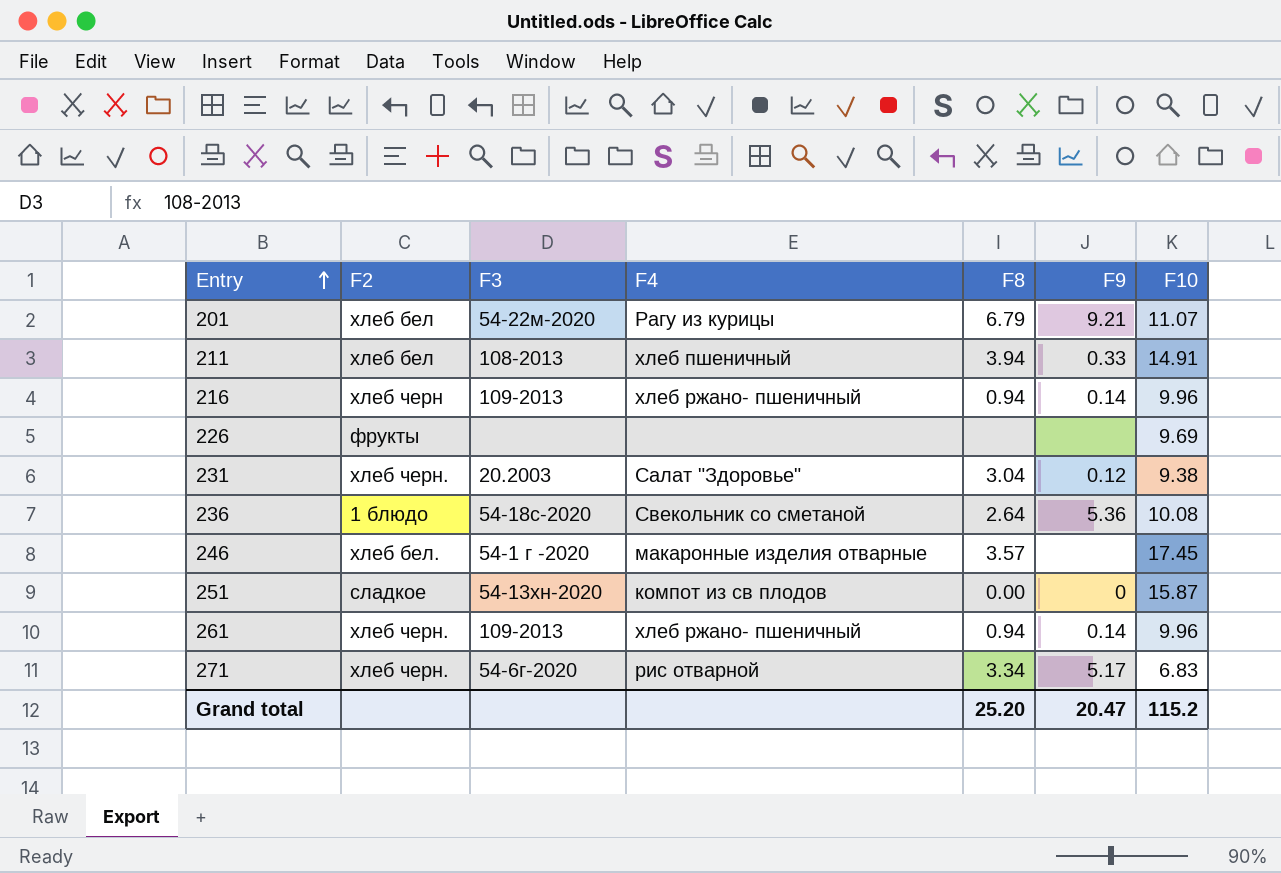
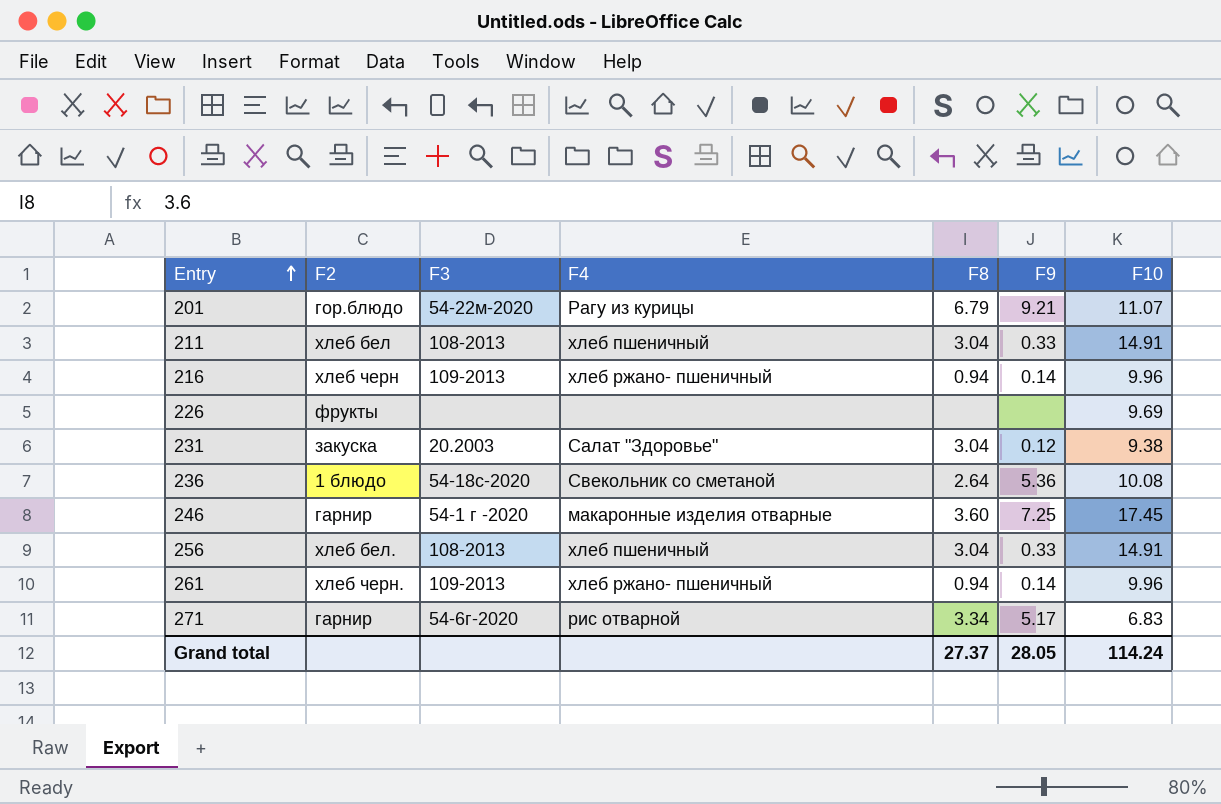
row 251: сладкое | 54-13хн-2020 | компот из св плодов | 0.00 | 0 | 15.87 -> none
201 | F2: хлеб бел -> гор.блюдо
211 | F8: 3.94 -> 3.04
231 | F2: хлеб черн. -> закуска
246 | F2: хлеб бел. -> гарнир
246 | F8: 3.57 -> 3.60
246 | F9: none -> 7.25
row 256: none -> хлеб бел. | 108-2013 | хлеб пшеничный | 3.04 | 0.33 | 14.91
271 | F2: хлеб черн. -> гарнир
Grand total | F8: 25.20 -> 27.37
Grand total | F9: 20.47 -> 28.05
Grand total | F10: 115.2 -> 114.24

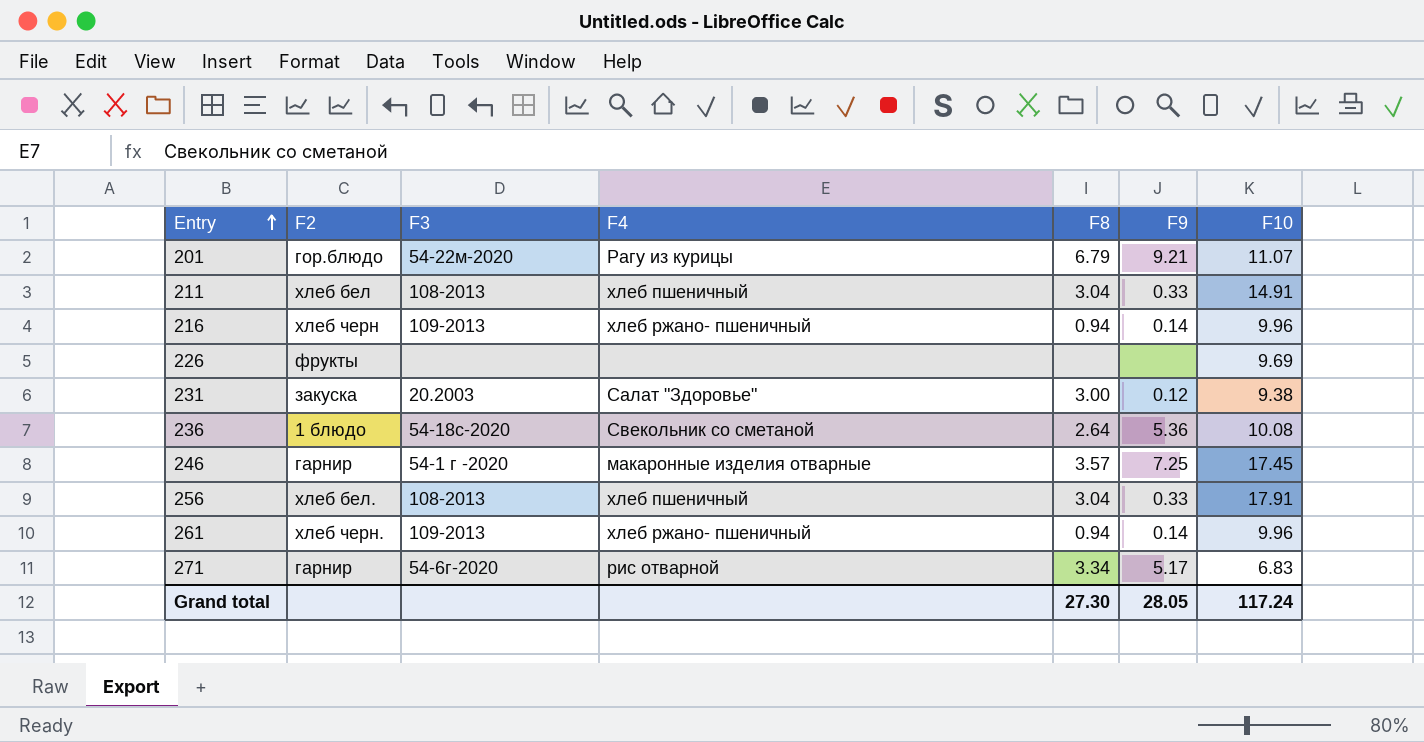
231 | F8: 3.04 -> 3.00
246 | F8: 3.60 -> 3.57
256 | F10: 14.91 -> 17.91
Grand total | F8: 27.37 -> 27.30
Grand total | F10: 114.24 -> 117.24

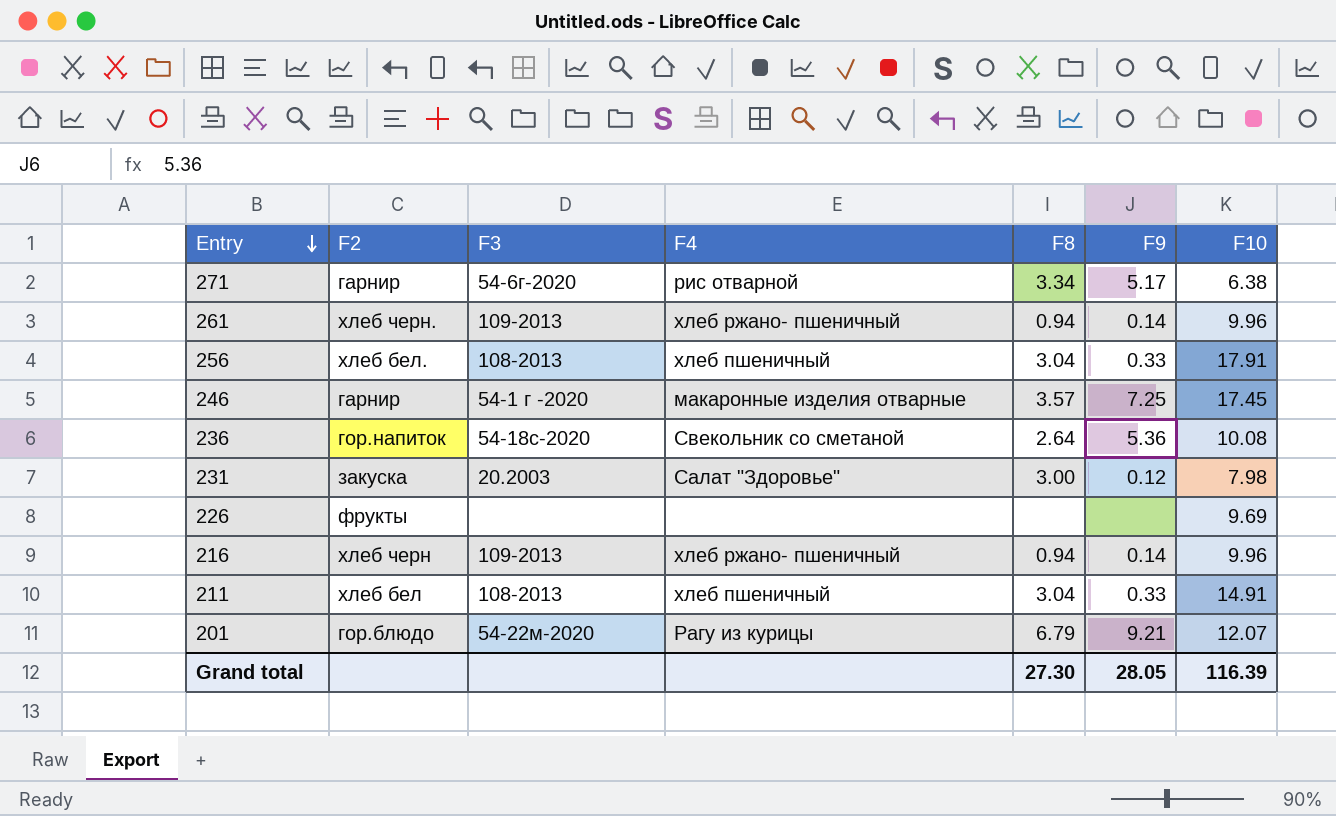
row order: Entry ascending -> Entry descending
271 | F10: 6.83 -> 6.38
236 | F2: 1 блюдо -> гор.напиток
231 | F10: 9.38 -> 7.98
201 | F10: 11.07 -> 12.07
Grand total | F10: 117.24 -> 116.39

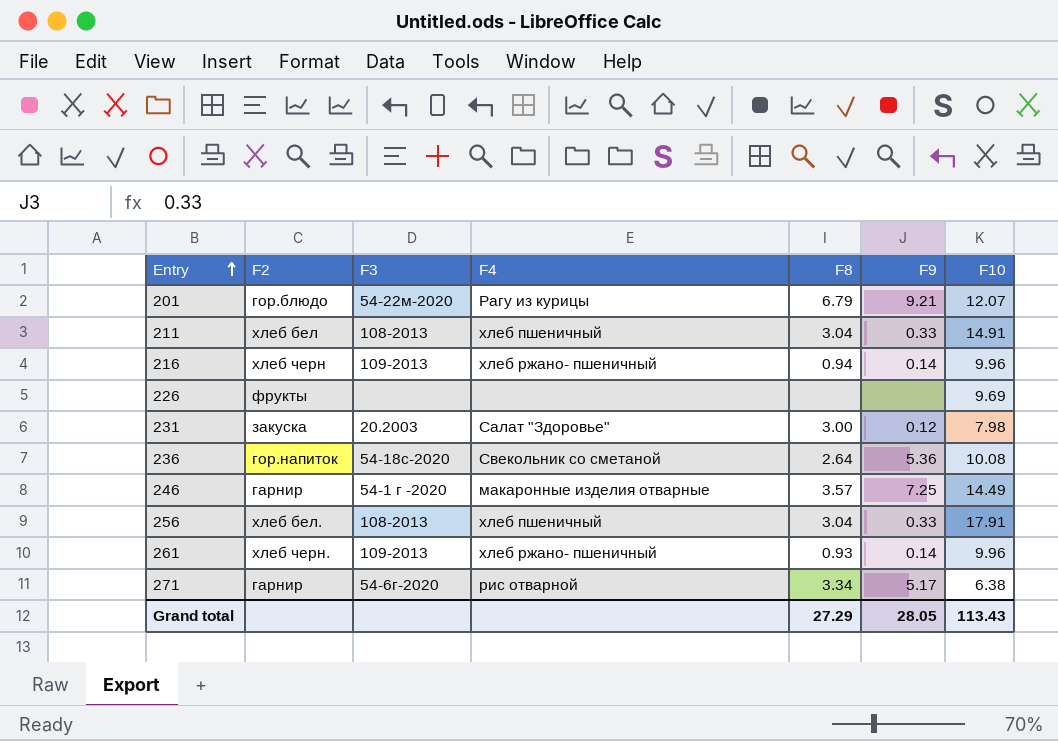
row order: Entry descending -> Entry ascending
246 | F10: 17.45 -> 14.49
261 | F8: 0.94 -> 0.93
Grand total | F8: 27.30 -> 27.29
Grand total | F10: 116.39 -> 113.43

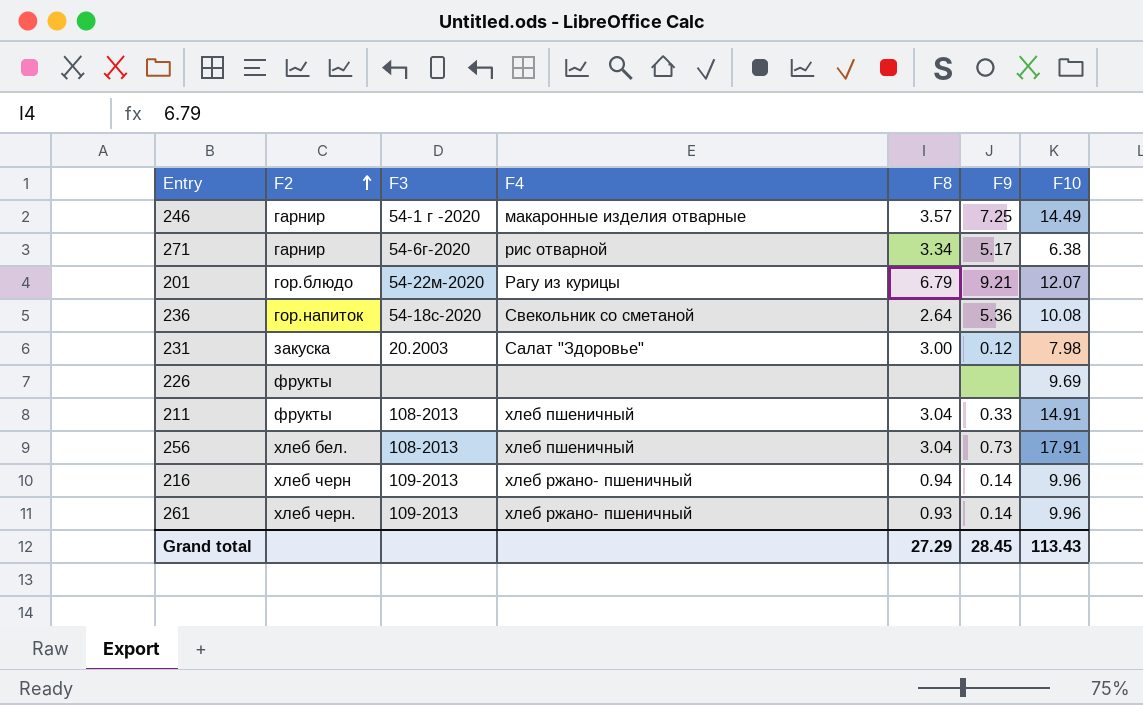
row order: Entry ascending -> F2 ascending
211 | F2: хлеб бел -> фрукты
256 | F9: 0.33 -> 0.73
Grand total | F9: 28.05 -> 28.45

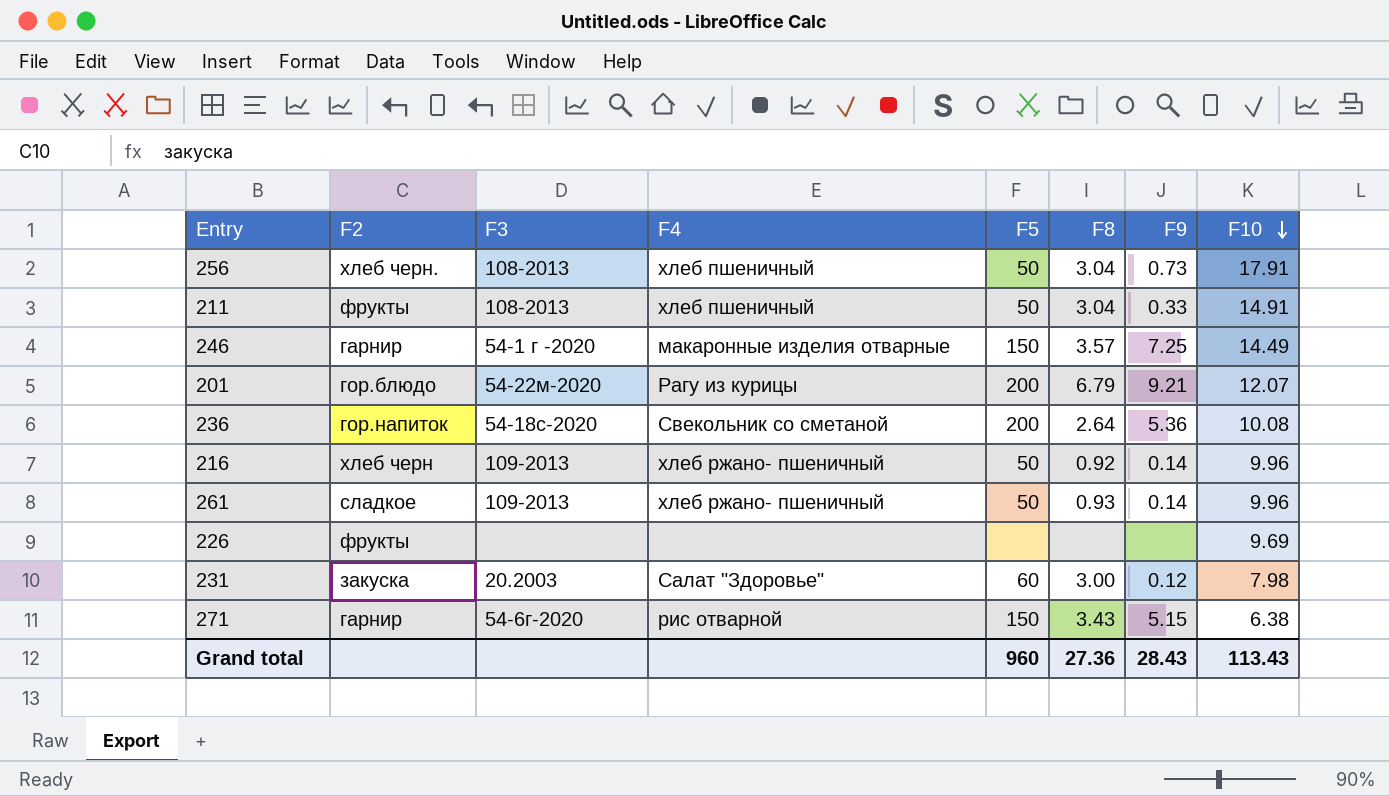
row order: F2 ascending -> F10 descending
column F5 | position: none -> 5
256 | F2: хлеб бел. -> хлеб черн.
216 | F8: 0.94 -> 0.92
261 | F2: хлеб черн. -> сладкое
271 | F8: 3.34 -> 3.43
271 | F9: 5.17 -> 5.15
Grand total | F8: 27.29 -> 27.36
Grand total | F9: 28.45 -> 28.43

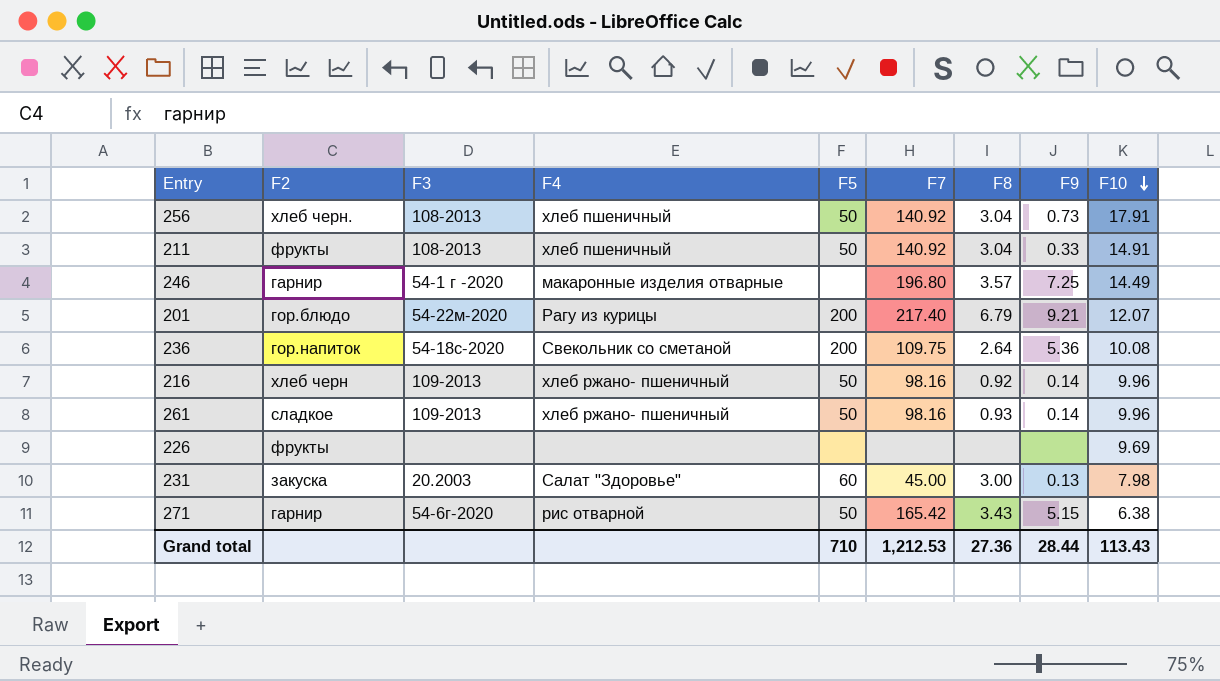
column F7 | position: none -> 6
246 | F5: 150 -> none
231 | F9: 0.12 -> 0.13
271 | F5: 150 -> 50
Grand total | F5: 960 -> 710
Grand total | F9: 28.43 -> 28.44

